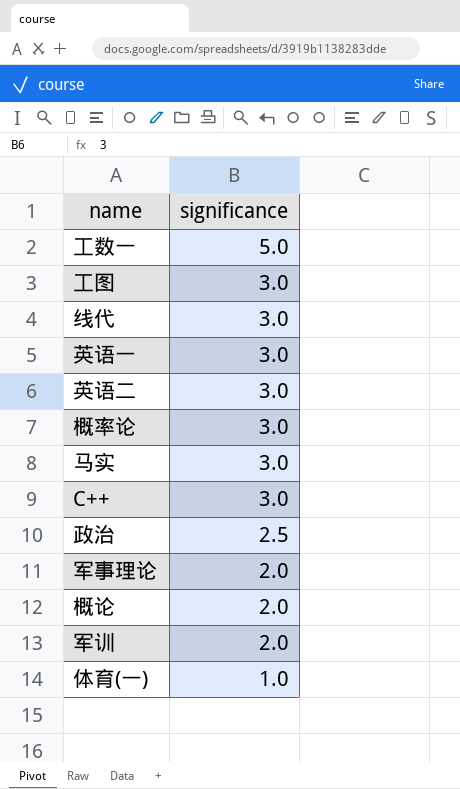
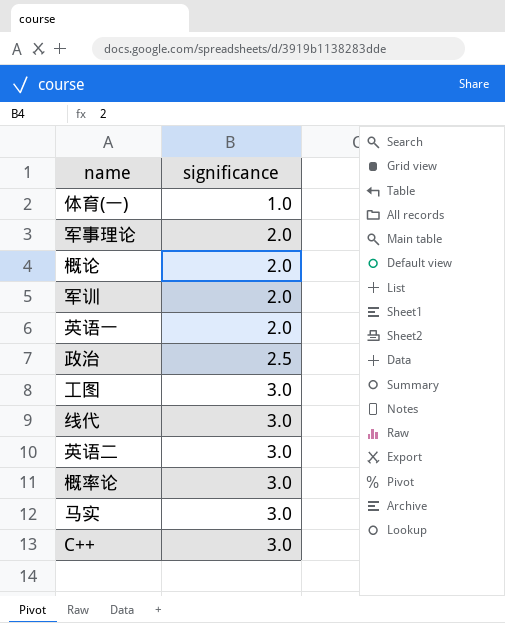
row order: significance descending -> significance ascending
row 工数一: 5.0 -> none
英语一 | significance: 3.0 -> 2.0

